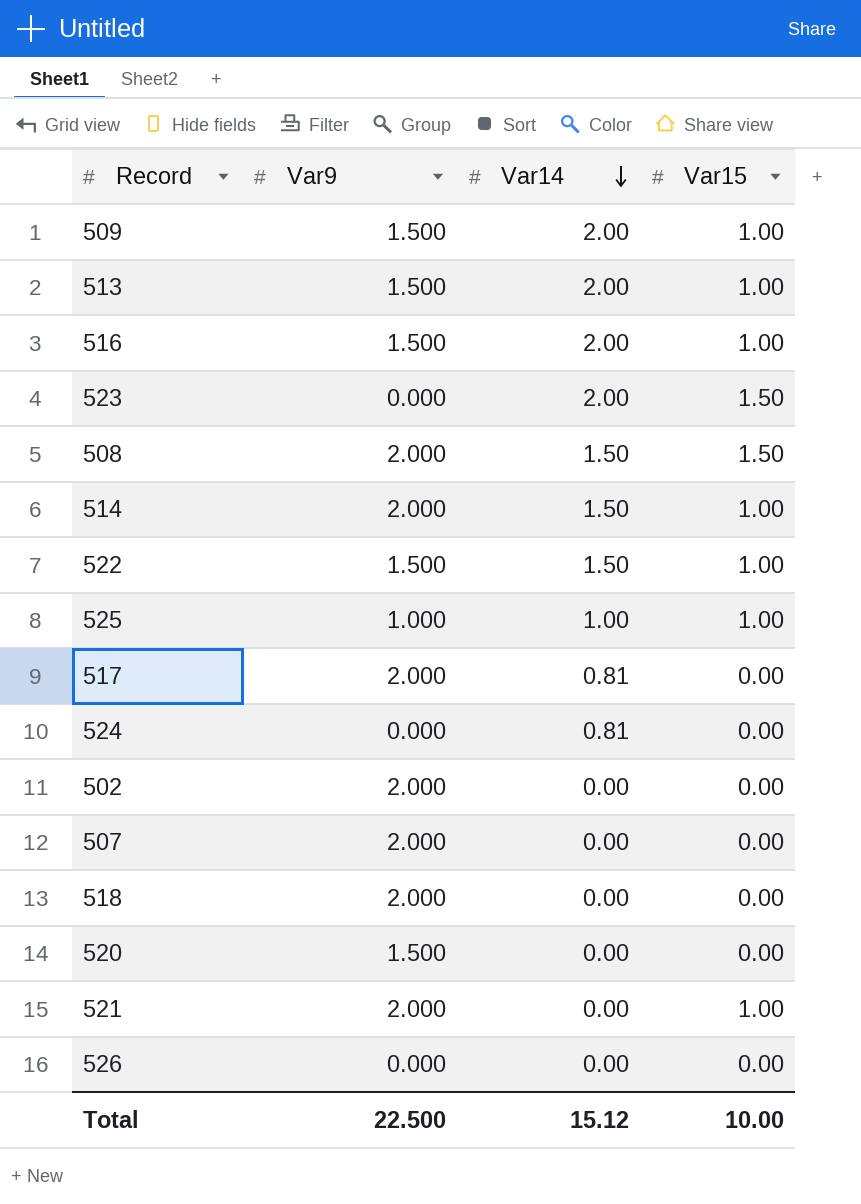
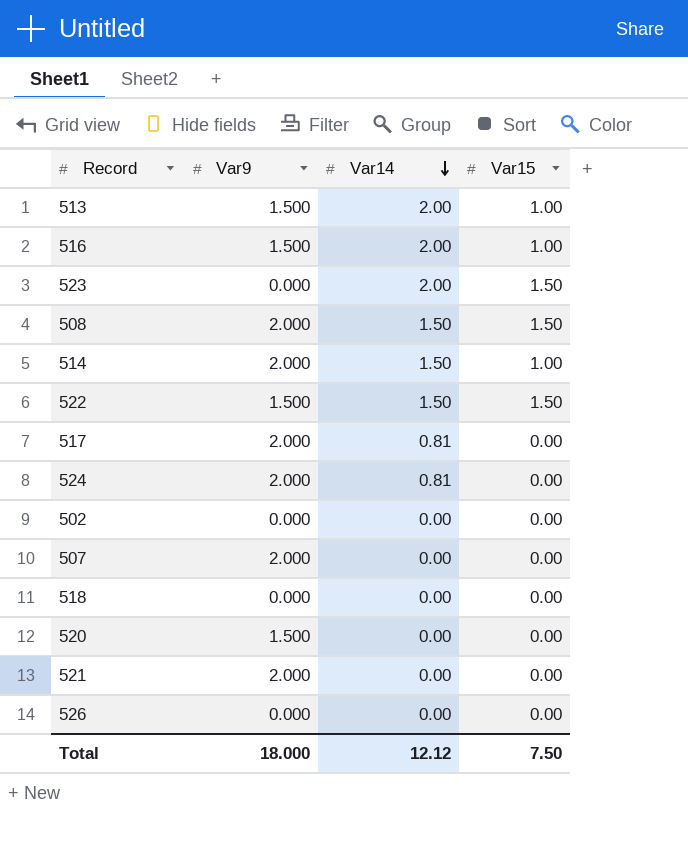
row 509: 1.500 | 2.00 | 1.00 -> none
row 525: 1.000 | 1.00 | 1.00 -> none
522 | Var15: 1.00 -> 1.50
524 | Var9: 0.000 -> 2.000
502 | Var9: 2.000 -> 0.000
518 | Var9: 2.000 -> 0.000
521 | Var15: 1.00 -> 0.00
Total | Var9: 22.500 -> 18.000
Total | Var14: 15.12 -> 12.12
Total | Var15: 10.00 -> 7.50

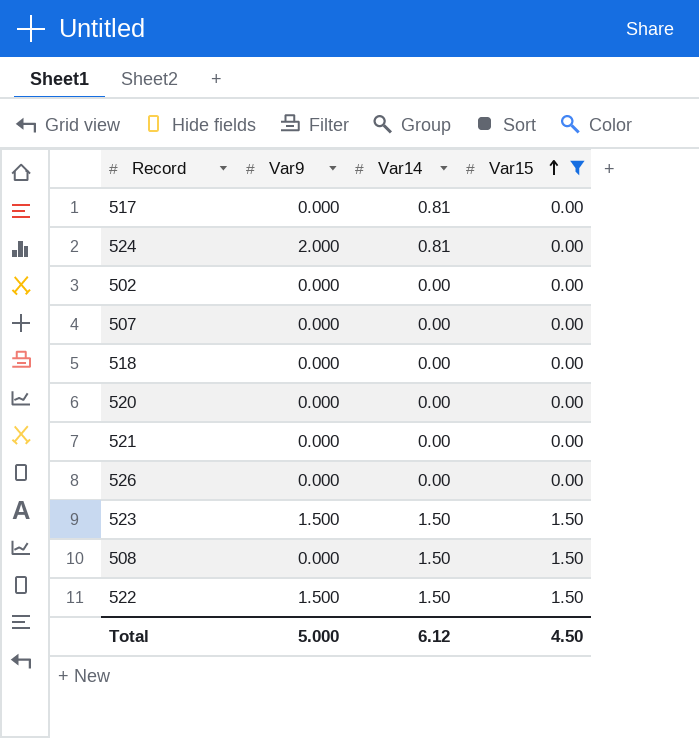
filter: none -> Var15 != 1.00
row order: Var14 descending -> Var15 ascending
517 | Var9: 2.000 -> 0.000
507 | Var9: 2.000 -> 0.000
520 | Var9: 1.500 -> 0.000
521 | Var9: 2.000 -> 0.000
523 | Var9: 0.000 -> 1.500
523 | Var14: 2.00 -> 1.50
508 | Var9: 2.000 -> 0.000
Total | Var9: 18.000 -> 5.000
Total | Var14: 12.12 -> 6.12
Total | Var15: 7.50 -> 4.50

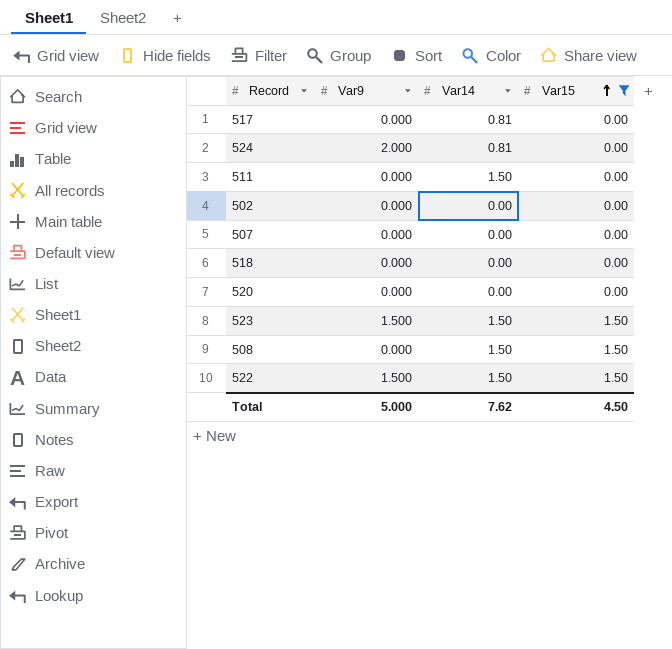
row 521: 0.000 | 0.00 | 0.00 -> none
row 526: 0.000 | 0.00 | 0.00 -> none
row 511: none -> 0.000 | 1.50 | 0.00
Total | Var14: 6.12 -> 7.62

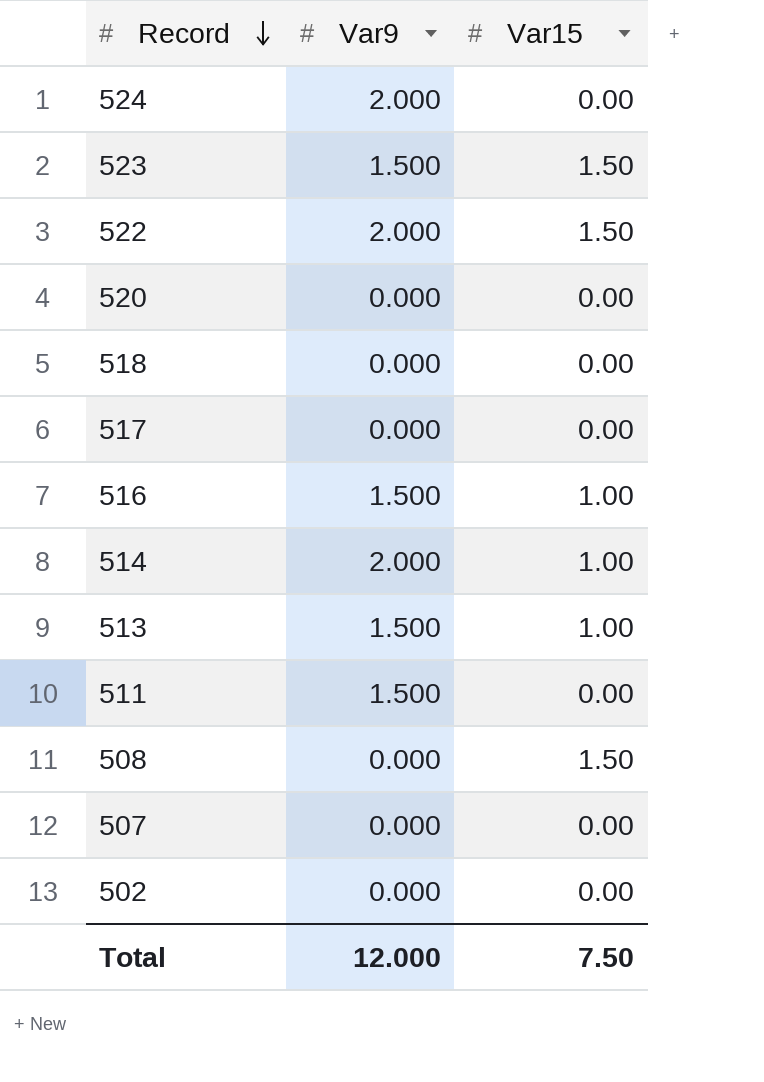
filter: Var15 != 1.00 -> none
row order: Var15 ascending -> Record descending
column Var14 | position: 3 -> none
522 | Var9: 1.500 -> 2.000
511 | Var9: 0.000 -> 1.500
Total | Var9: 5.000 -> 12.000
Total | Var15: 4.50 -> 7.50

